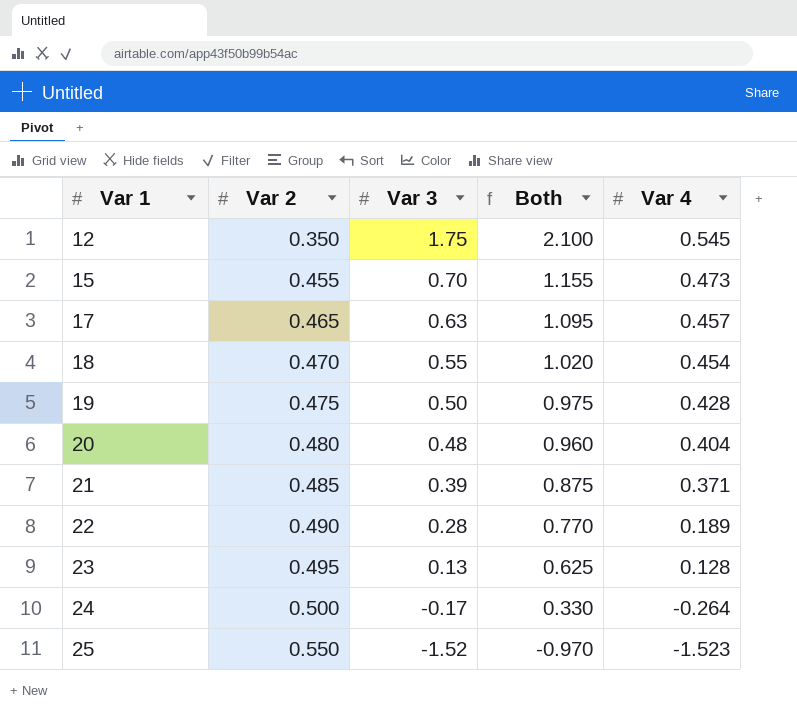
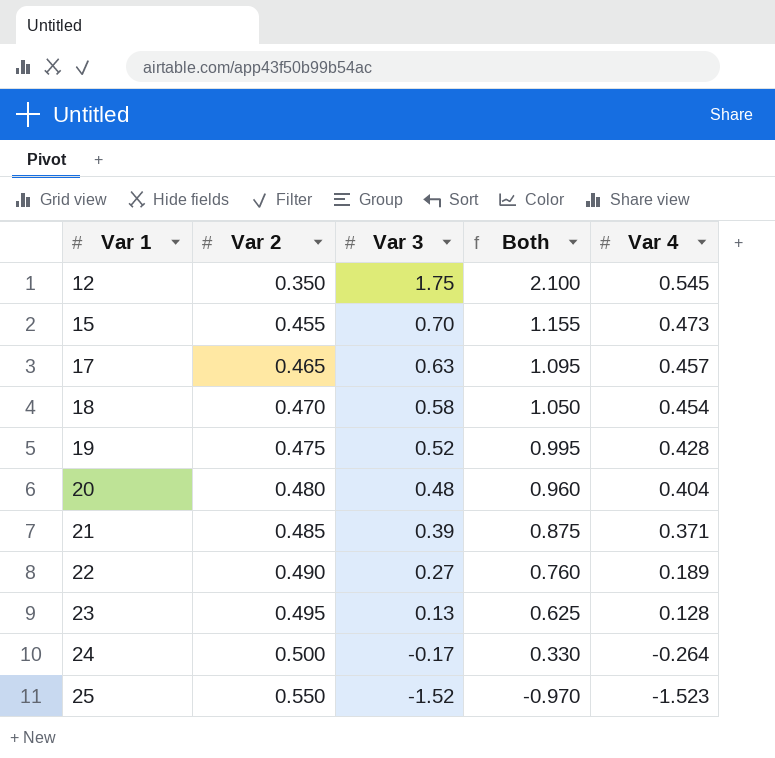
18 | Var 3: 0.55 -> 0.58
18 | Both: 1.020 -> 1.050
19 | Var 3: 0.50 -> 0.52
19 | Both: 0.975 -> 0.995
22 | Var 3: 0.28 -> 0.27
22 | Both: 0.770 -> 0.760

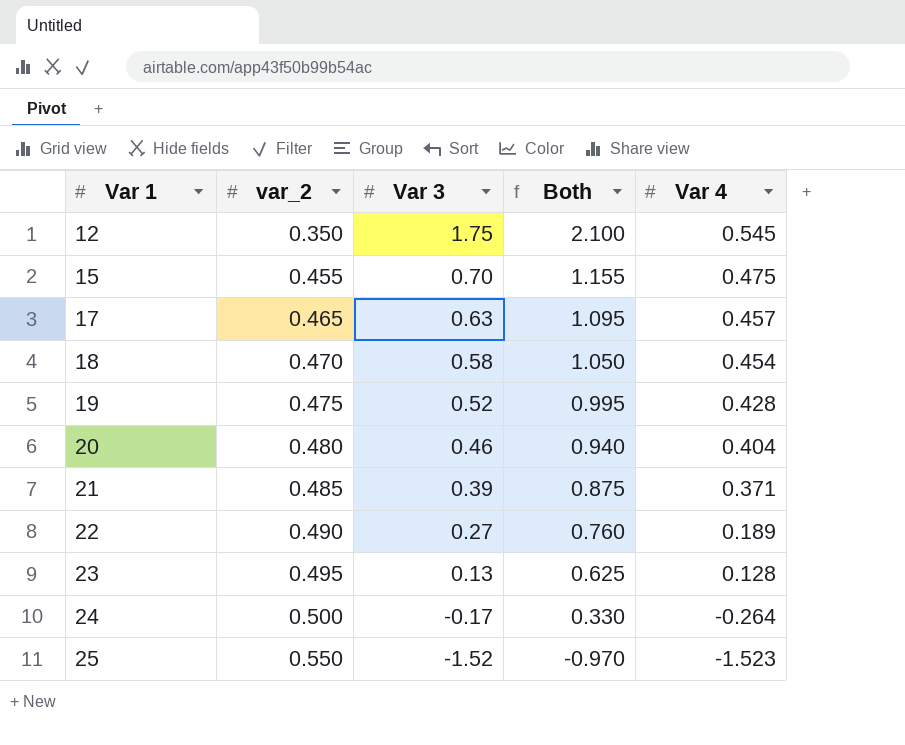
column name: Var 2 -> var_2
15 | Var 4: 0.473 -> 0.475
20 | Var 3: 0.48 -> 0.46
20 | Both: 0.960 -> 0.940

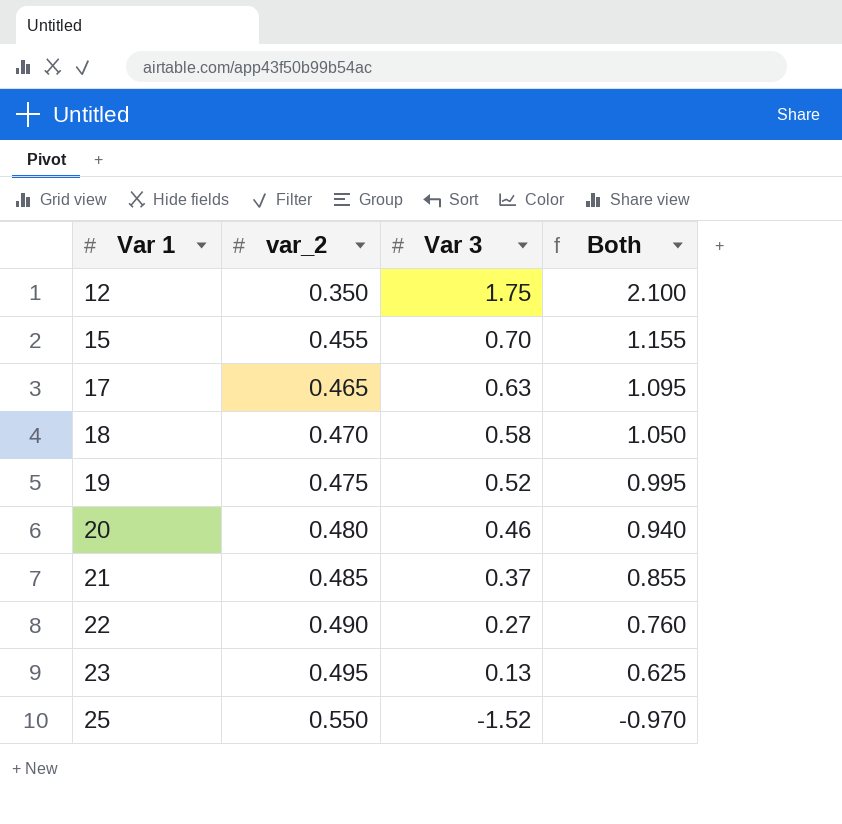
column Var 4 | position: 5 -> none
row 24: 0.500 | -0.17 | 0.330 | -0.264 -> none
21 | Var 3: 0.39 -> 0.37
21 | Both: 0.875 -> 0.855

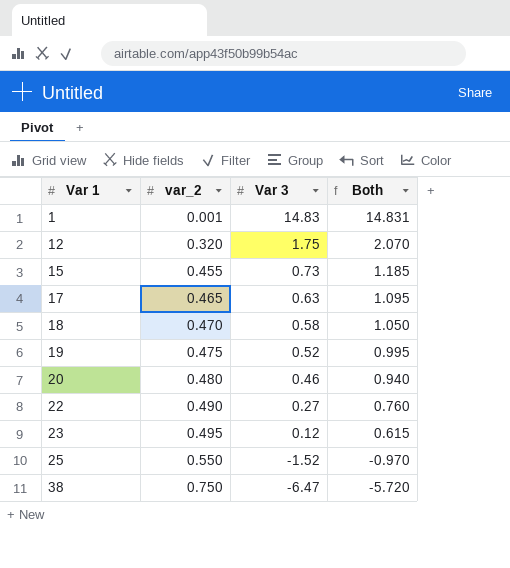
row 21: 0.485 | 0.37 | 0.855 -> none
row 1: none -> 0.001 | 14.83 | 14.831
12 | var_2: 0.350 -> 0.320
12 | Both: 2.100 -> 2.070
15 | Var 3: 0.70 -> 0.73
15 | Both: 1.155 -> 1.185
23 | Var 3: 0.13 -> 0.12
23 | Both: 0.625 -> 0.615
row 38: none -> 0.750 | -6.47 | -5.720

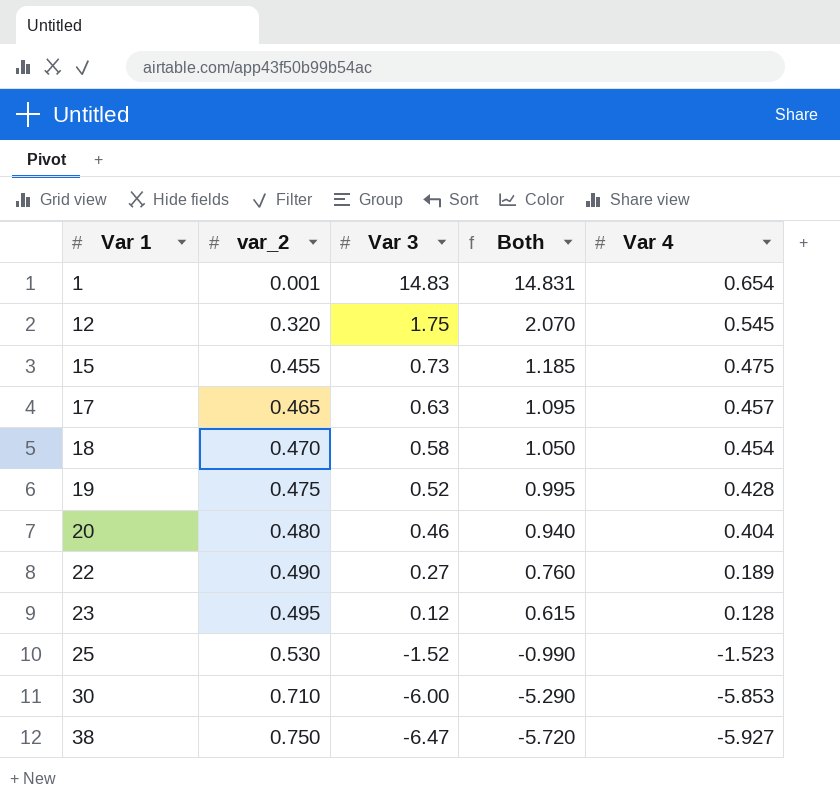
column Var 4 | position: none -> 5
25 | var_2: 0.550 -> 0.530
25 | Both: -0.970 -> -0.990
row 30: none -> 0.710 | -6.00 | -5.290 | -5.853

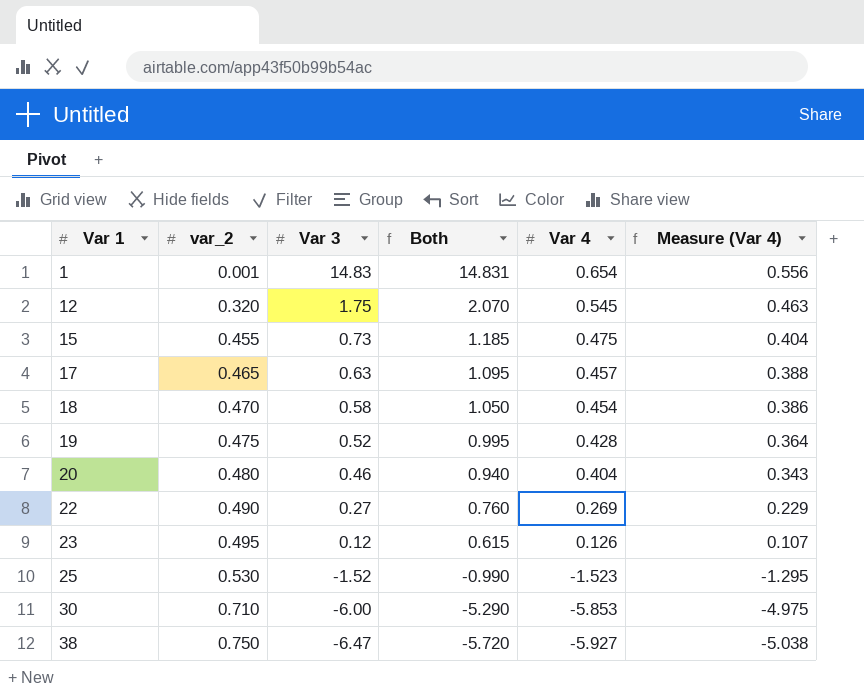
column Measure (Var 4) | formula: none -> [Var 4] * 0.85
22 | Var 4: 0.189 -> 0.269
23 | Var 4: 0.128 -> 0.126

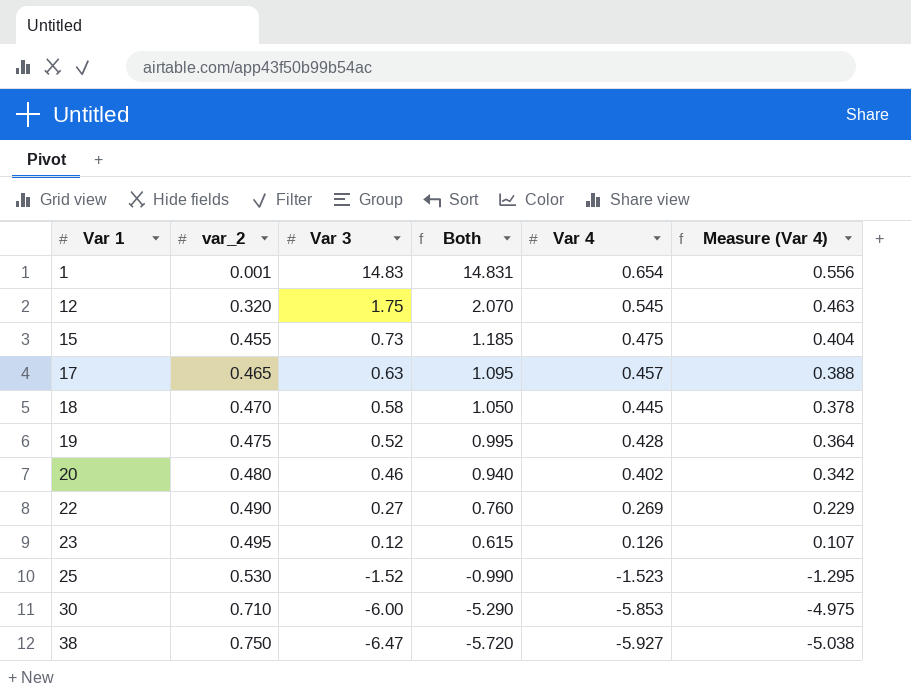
18 | Var 4: 0.454 -> 0.445
18 | Measure (Var 4): 0.386 -> 0.378
20 | Var 4: 0.404 -> 0.402
20 | Measure (Var 4): 0.343 -> 0.342

